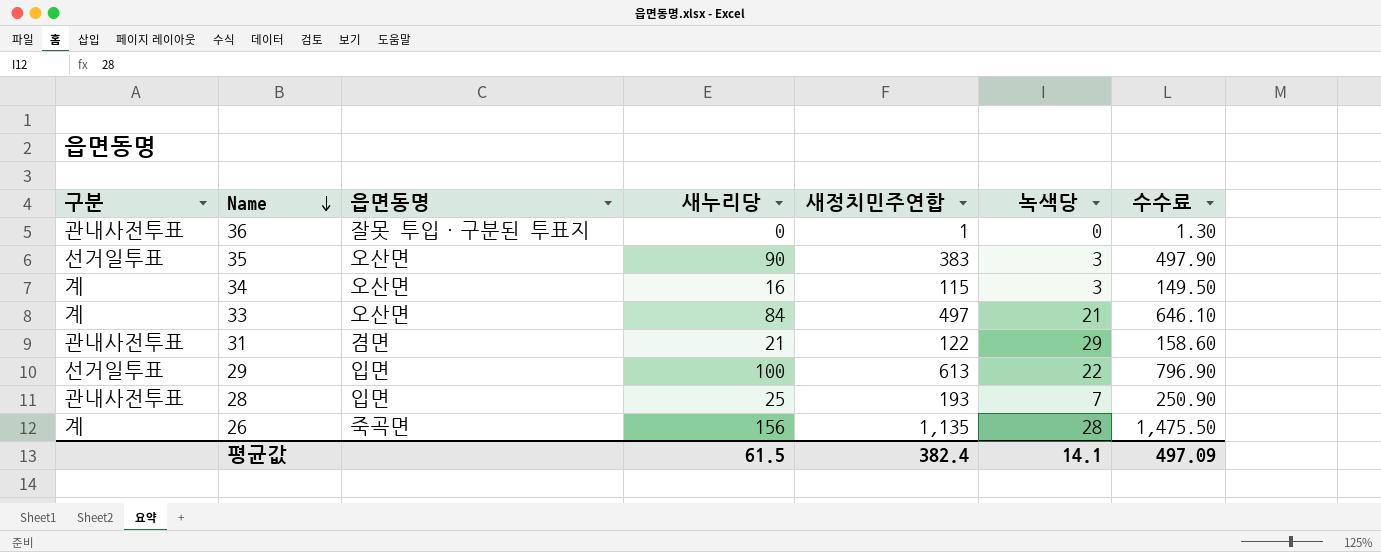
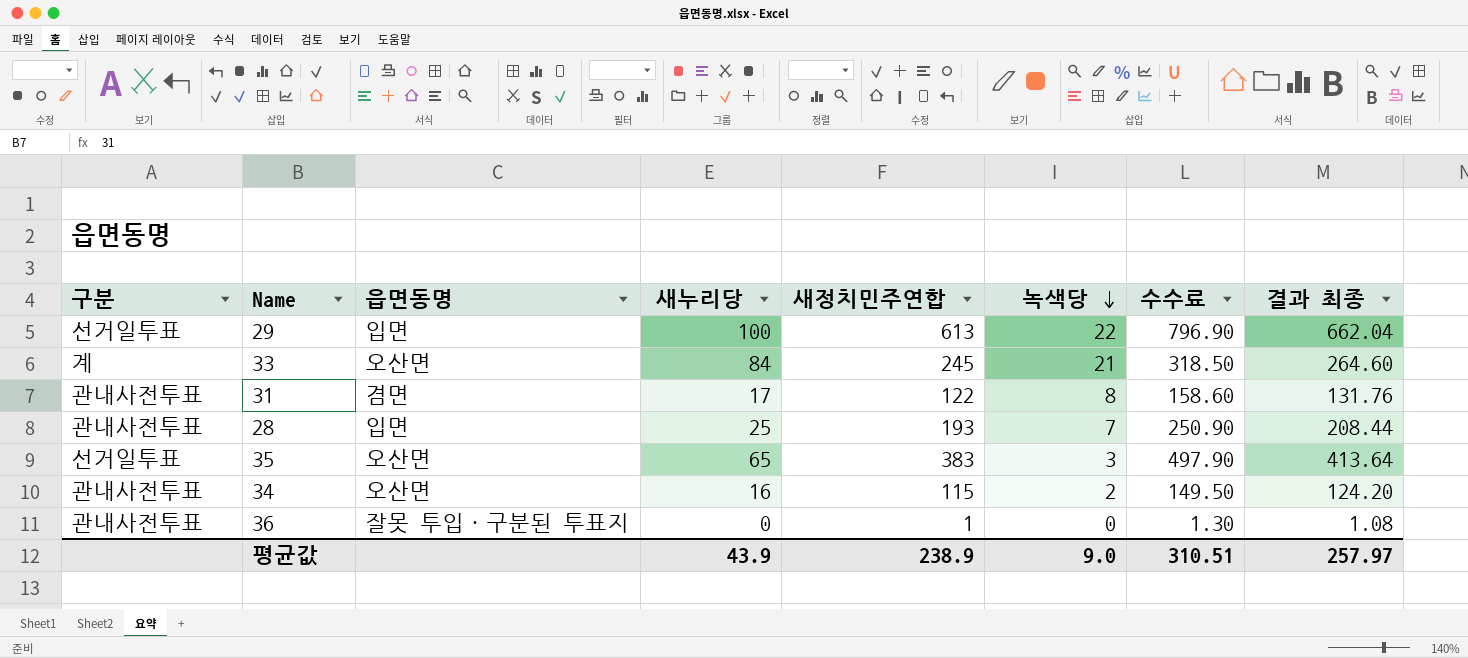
row order: Name descending -> 녹색당 descending
column 결과 최종 | formula: none -> [새정치민주연합] * 1.08
row 26: 계 | 죽곡면 | 156 | 1,135 | 28 | 1,475.50 -> none
33 | 새정치민주연합: 497 -> 245
33 | 수수료: 646.10 -> 318.50
31 | 새누리당: 21 -> 17
31 | 녹색당: 29 -> 8
35 | 새누리당: 90 -> 65
34 | 구분: 계 -> 관내사전투표
34 | 녹색당: 3 -> 2
평균값 | 새누리당: 61.5 -> 43.9
평균값 | 새정치민주연합: 382.4 -> 238.9
평균값 | 녹색당: 14.1 -> 9.0
평균값 | 수수료: 497.09 -> 310.51

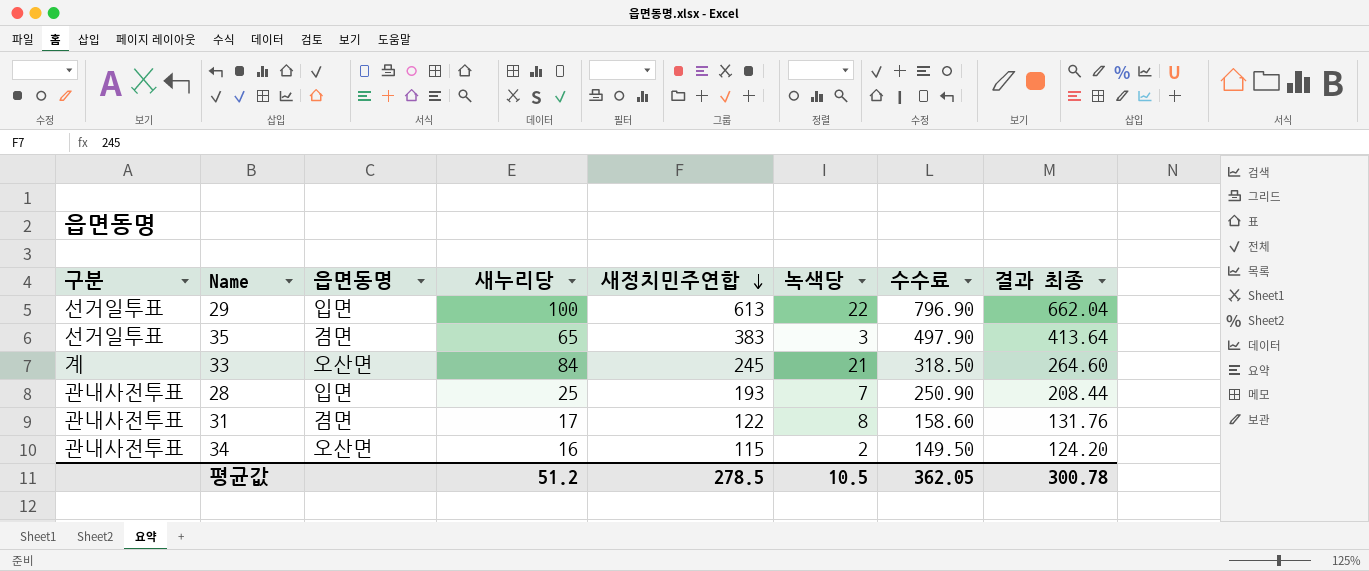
row order: 녹색당 descending -> 새정치민주연합 descending
row 36: 관내사전투표 | 잘못 투입·구분된 투표지 | 0 | 1 | 0 | 1.30 | 1.08 -> none
35 | 읍면동명: 오산면 -> 겸면
평균값 | 새누리당: 43.9 -> 51.2
평균값 | 새정치민주연합: 238.9 -> 278.5
평균값 | 녹색당: 9.0 -> 10.5
평균값 | 수수료: 310.51 -> 362.05
평균값 | 결과 최종: 257.97 -> 300.78

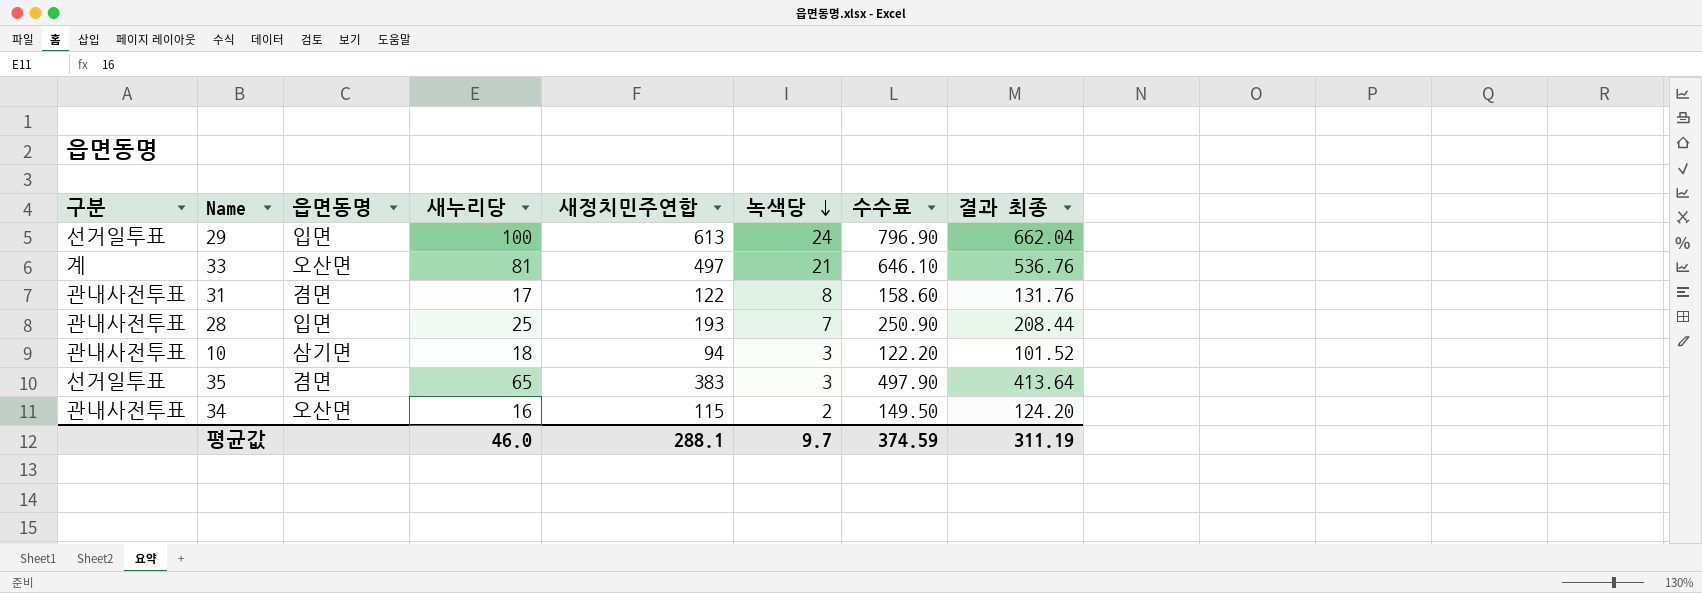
row order: 새정치민주연합 descending -> 녹색당 descending
29 | 녹색당: 22 -> 24
33 | 새누리당: 84 -> 81
33 | 새정치민주연합: 245 -> 497
33 | 수수료: 318.50 -> 646.10
33 | 결과 최종: 264.60 -> 536.76
row 10: none -> 관내사전투표 | 삼기면 | 18 | 94 | 3 | 122.20 | 101.52
평균값 | 새누리당: 51.2 -> 46.0
평균값 | 새정치민주연합: 278.5 -> 288.1
평균값 | 녹색당: 10.5 -> 9.7
평균값 | 수수료: 362.05 -> 374.59
평균값 | 결과 최종: 300.78 -> 311.19

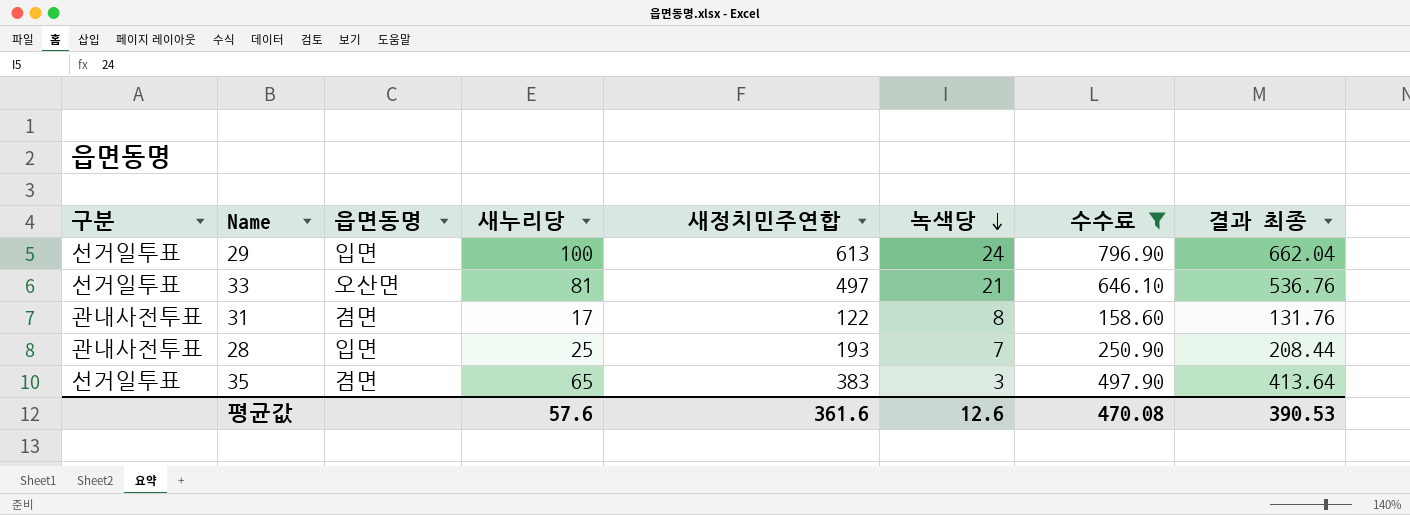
filter: none -> 수수료 >= 158.60
33 | 구분: 계 -> 선거일투표
평균값 | 새누리당: 46.0 -> 57.6
평균값 | 새정치민주연합: 288.1 -> 361.6
평균값 | 녹색당: 9.7 -> 12.6
평균값 | 수수료: 374.59 -> 470.08
평균값 | 결과 최종: 311.19 -> 390.53

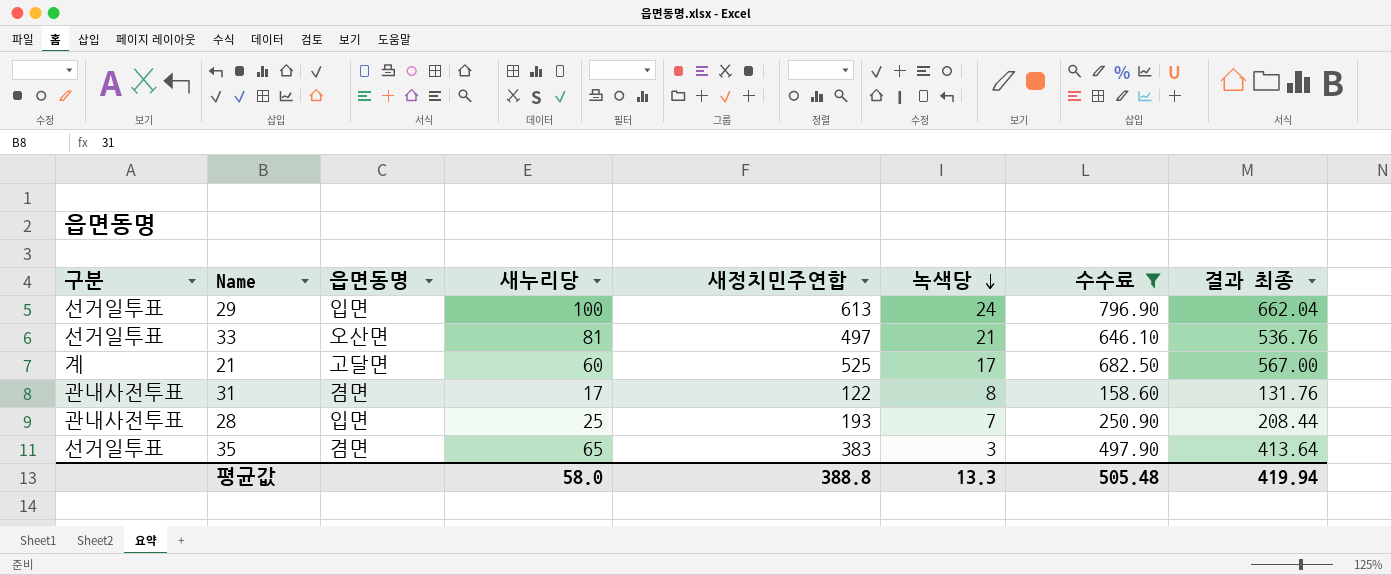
row 21: none -> 계 | 고달면 | 60 | 525 | 17 | 682.50 | 567.00
평균값 | 새누리당: 57.6 -> 58.0
평균값 | 새정치민주연합: 361.6 -> 388.8
평균값 | 녹색당: 12.6 -> 13.3
평균값 | 수수료: 470.08 -> 505.48
평균값 | 결과 최종: 390.53 -> 419.94

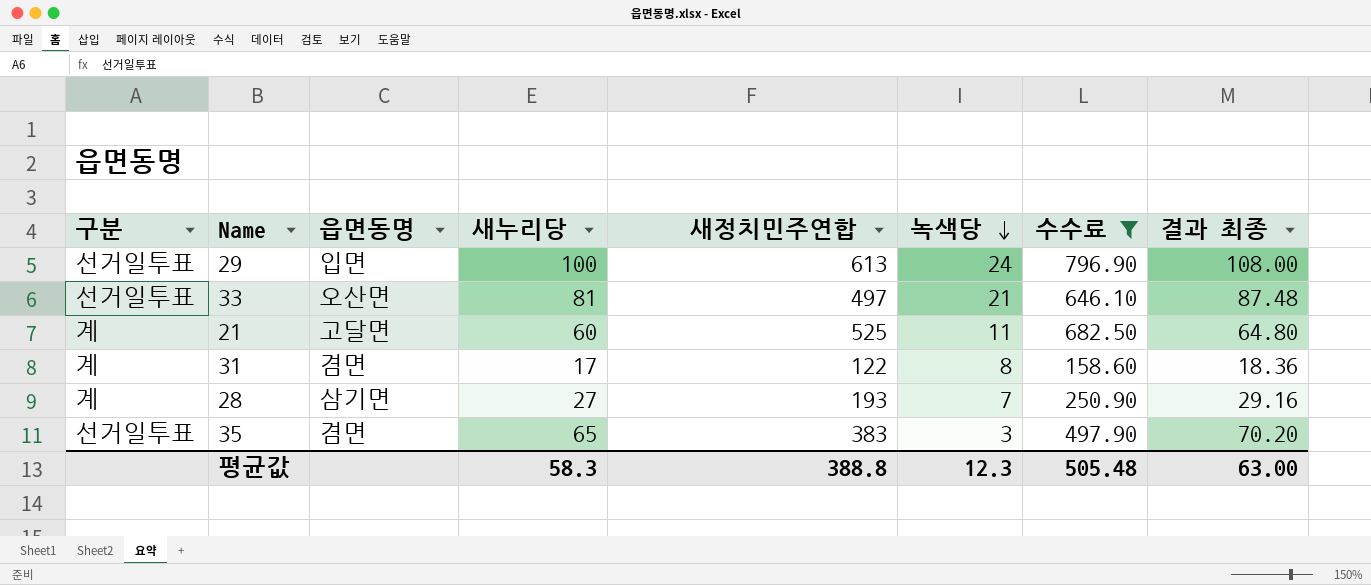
column 결과 최종 | formula: [새정치민주연합] * 1.08 -> [새누리당] * 1.08
21 | 녹색당: 17 -> 11
31 | 구분: 관내사전투표 -> 계
28 | 구분: 관내사전투표 -> 계
28 | 읍면동명: 입면 -> 삼기면
28 | 새누리당: 25 -> 27
평균값 | 새누리당: 58.0 -> 58.3
평균값 | 녹색당: 13.3 -> 12.3
평균값 | 결과 최종: 419.94 -> 63.00

